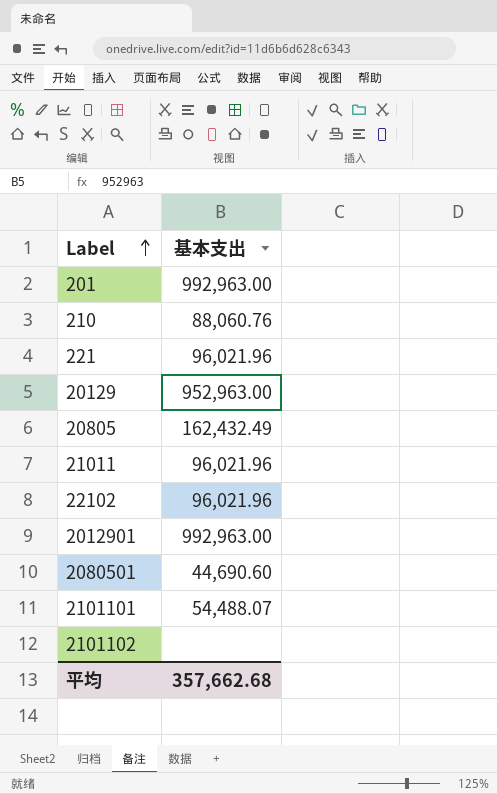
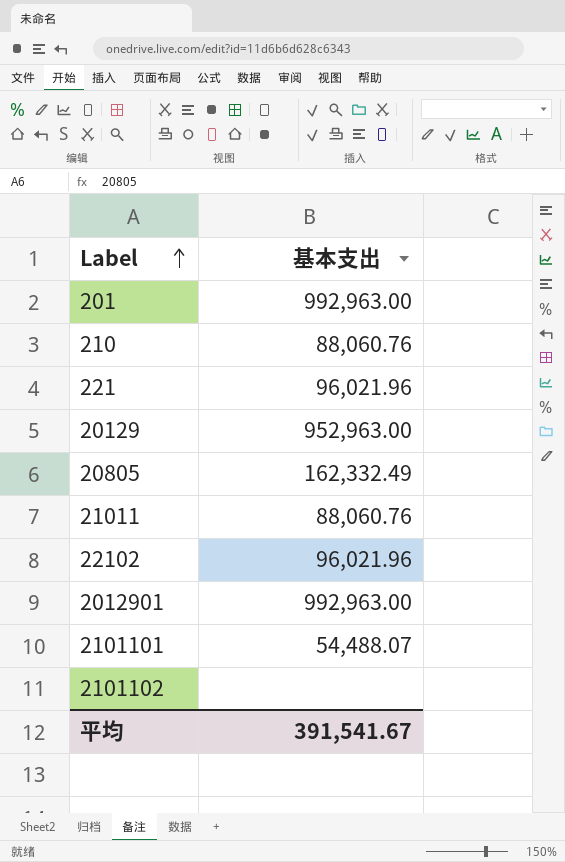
row 2080501: 44,690.60 -> none
20805 | 基本支出: 162,432.49 -> 162,332.49
21011 | 基本支出: 96,021.96 -> 88,060.76
平均 | 基本支出: 357,662.68 -> 391,541.67

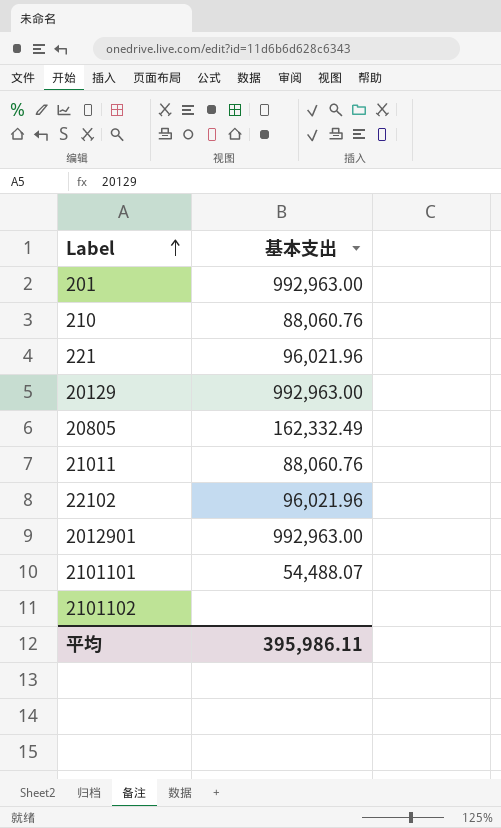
20129 | 基本支出: 952,963.00 -> 992,963.00
平均 | 基本支出: 391,541.67 -> 395,986.11

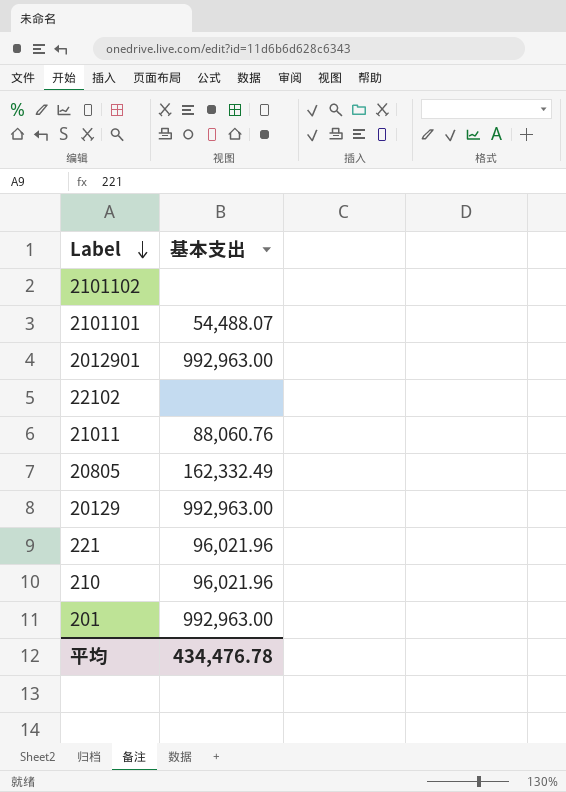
row order: Label ascending -> Label descending
22102 | 基本支出: 96,021.96 -> none
210 | 基本支出: 88,060.76 -> 96,021.96
平均 | 基本支出: 395,986.11 -> 434,476.78

